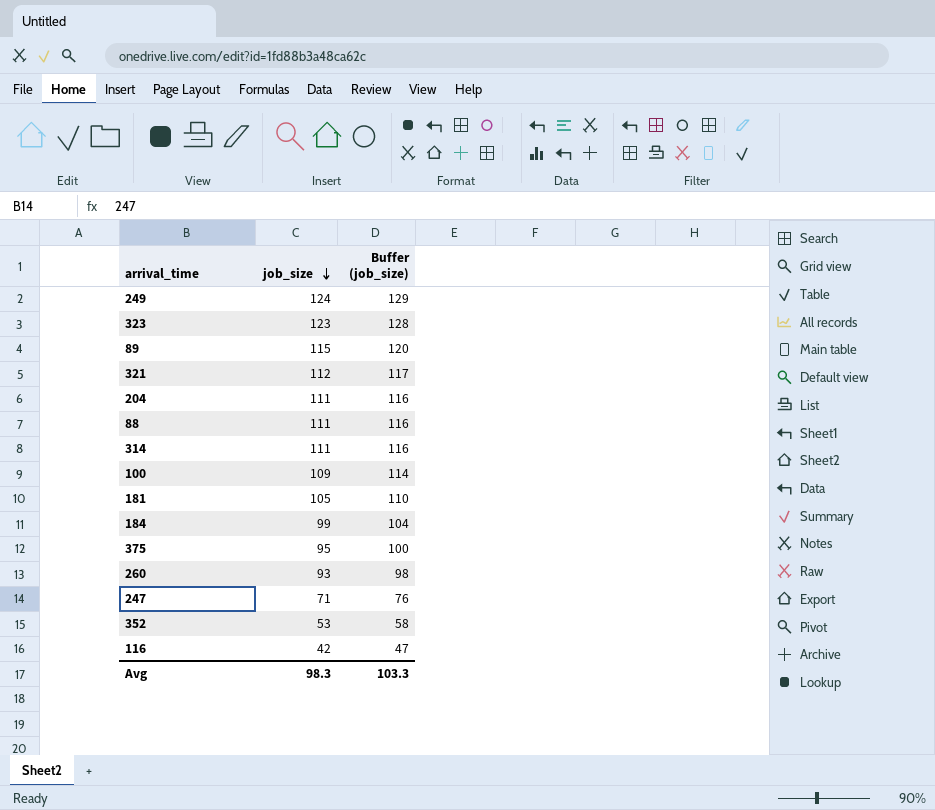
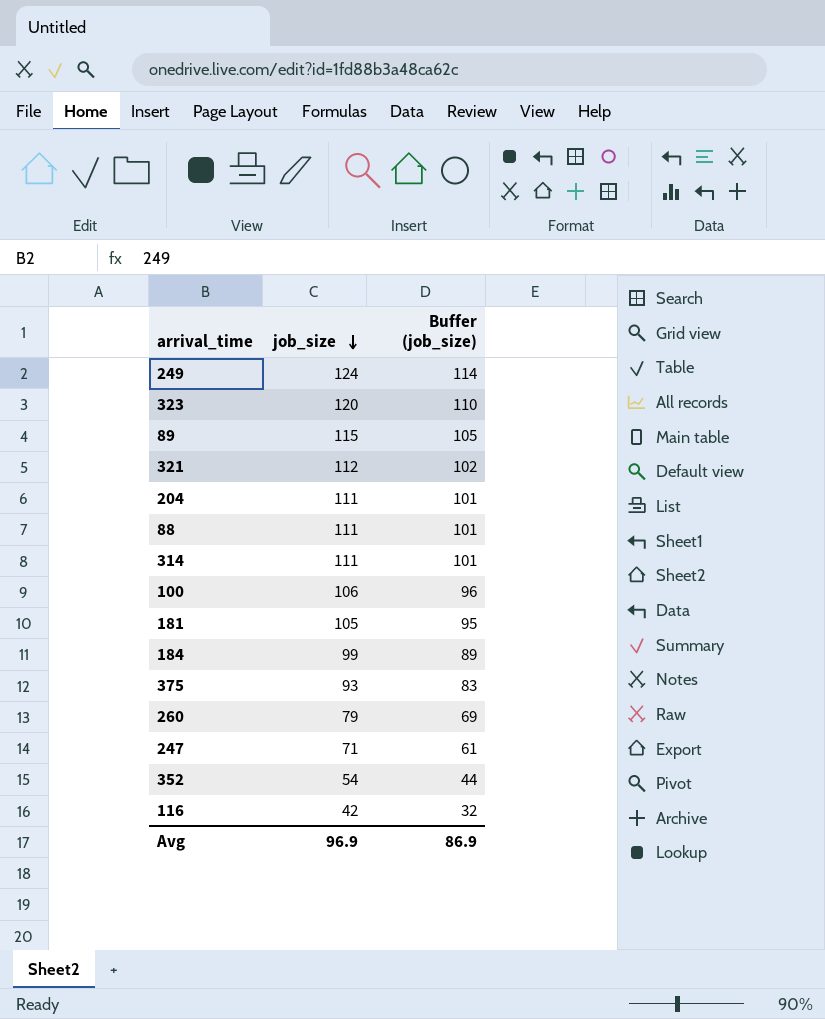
column Buffer (job_size) | formula: [job_size] + 5 -> [job_size] - 10
323 | job_size: 123 -> 120
100 | job_size: 109 -> 106
375 | job_size: 95 -> 93
260 | job_size: 93 -> 79
352 | job_size: 53 -> 54
Avg | job_size: 98.3 -> 96.9
Avg | Buffer (job_size): 103.3 -> 86.9

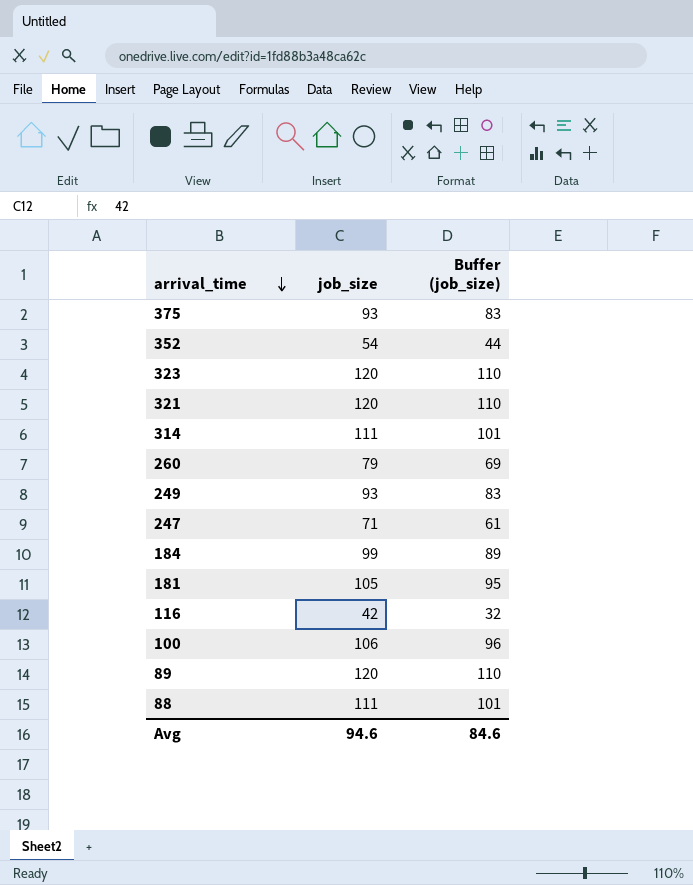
row order: job_size descending -> arrival_time descending
row 204: 111 | 101 -> none
321 | job_size: 112 -> 120
321 | Buffer (job_size): 102 -> 110
249 | job_size: 124 -> 93
249 | Buffer (job_size): 114 -> 83
89 | job_size: 115 -> 120
89 | Buffer (job_size): 105 -> 110
Avg | job_size: 96.9 -> 94.6
Avg | Buffer (job_size): 86.9 -> 84.6

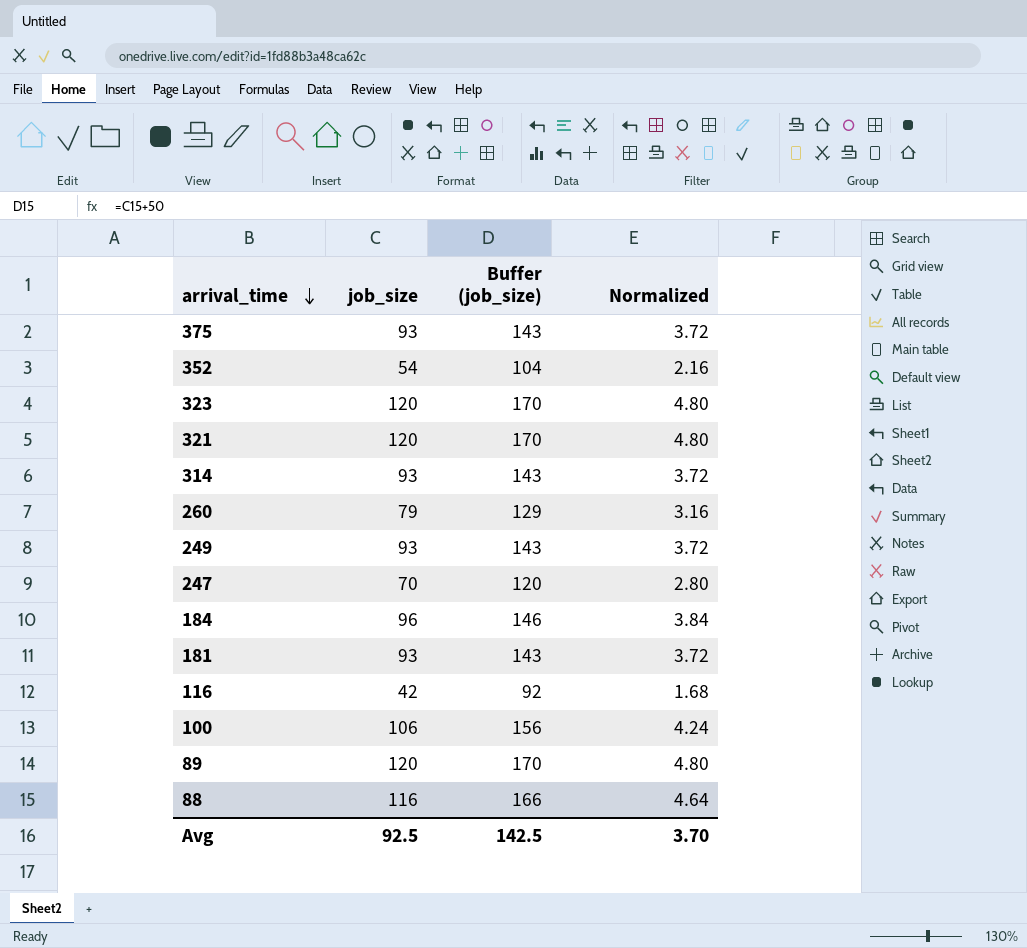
column Buffer (job_size) | formula: [job_size] - 10 -> [job_size] + 50
column Normalized | formula: none -> [job_size] * 0.04
314 | job_size: 111 -> 93
247 | job_size: 71 -> 70
184 | job_size: 99 -> 96
181 | job_size: 105 -> 93
88 | job_size: 111 -> 116
Avg | job_size: 94.6 -> 92.5
Avg | Buffer (job_size): 84.6 -> 142.5

